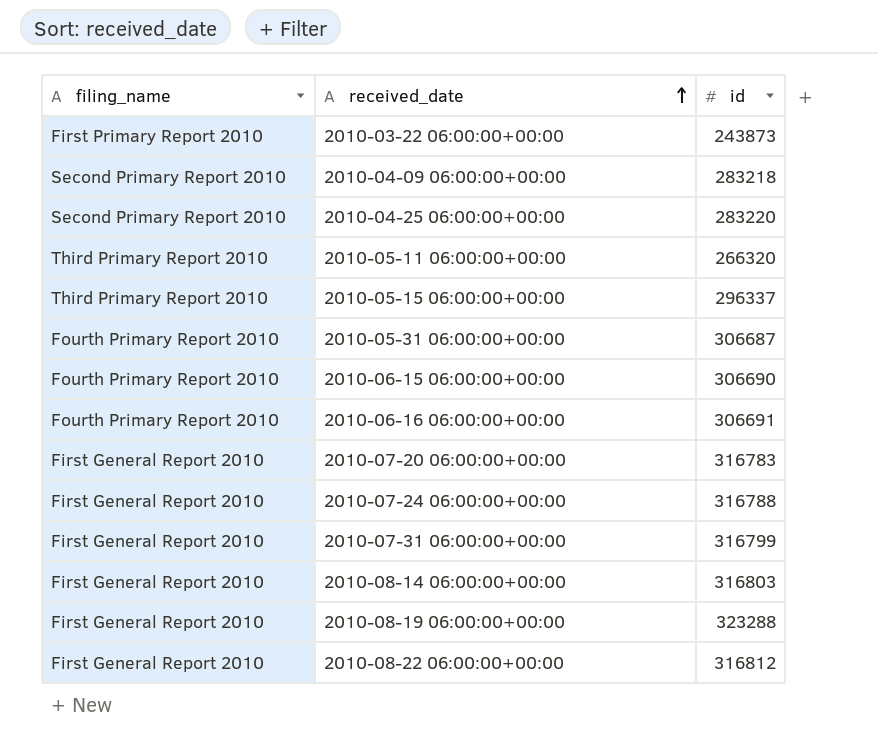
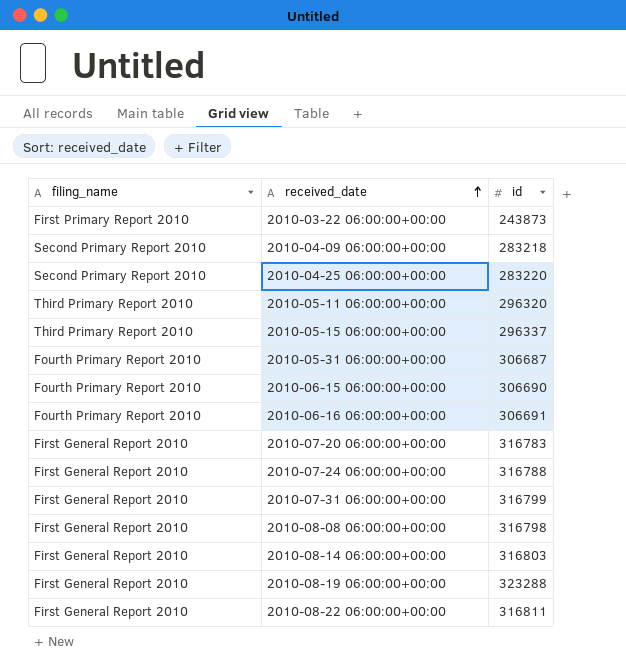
2010-05-11 06:00:00+00:00 | id: 266320 -> 296320
row 2010-08-08 06:00:00+00:00: none -> First General Report 2010 | 316798
2010-08-22 06:00:00+00:00 | id: 316812 -> 316811

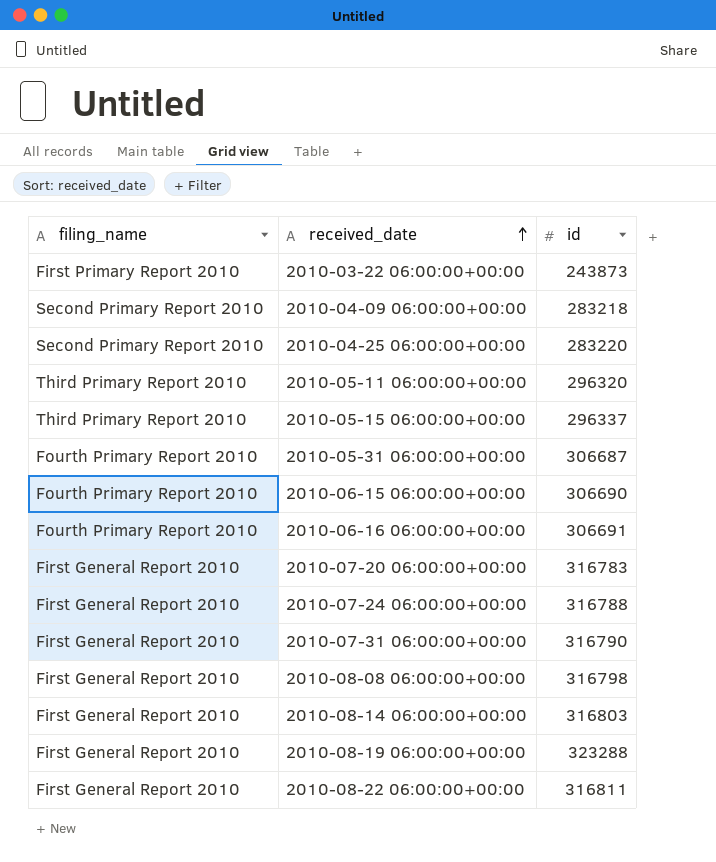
2010-07-31 06:00:00+00:00 | id: 316799 -> 316790

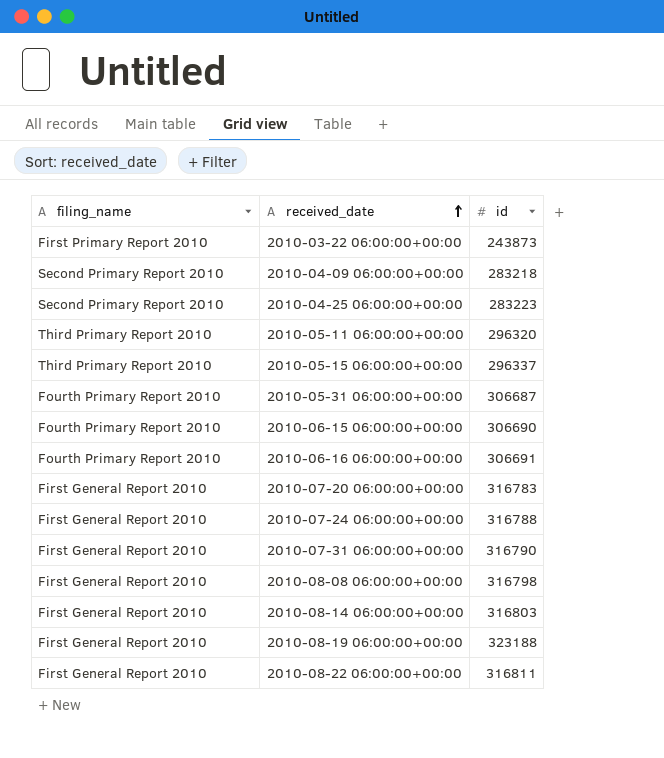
2010-04-25 06:00:00+00:00 | id: 283220 -> 283223
2010-08-19 06:00:00+00:00 | id: 323288 -> 323188

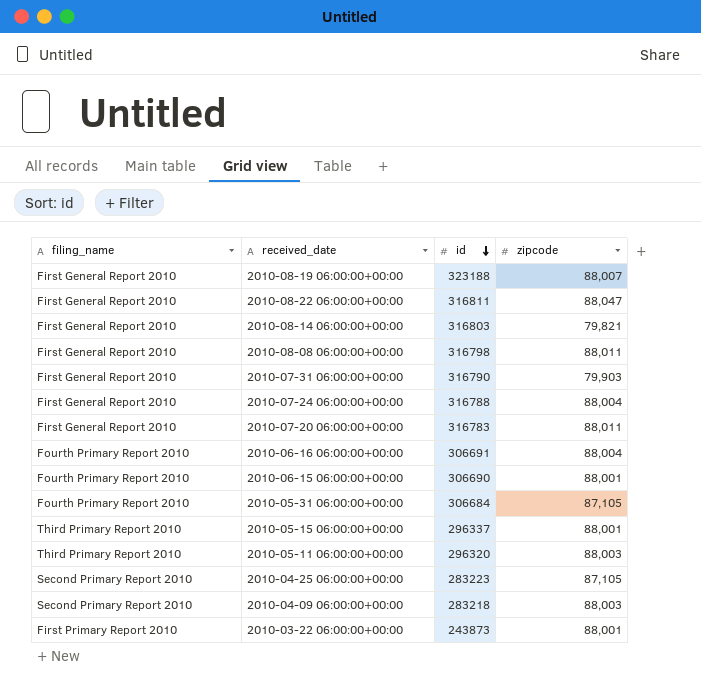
row order: received_date ascending -> id descending
column zipcode | position: none -> 4
2010-05-31 06:00:00+00:00 | id: 306687 -> 306684

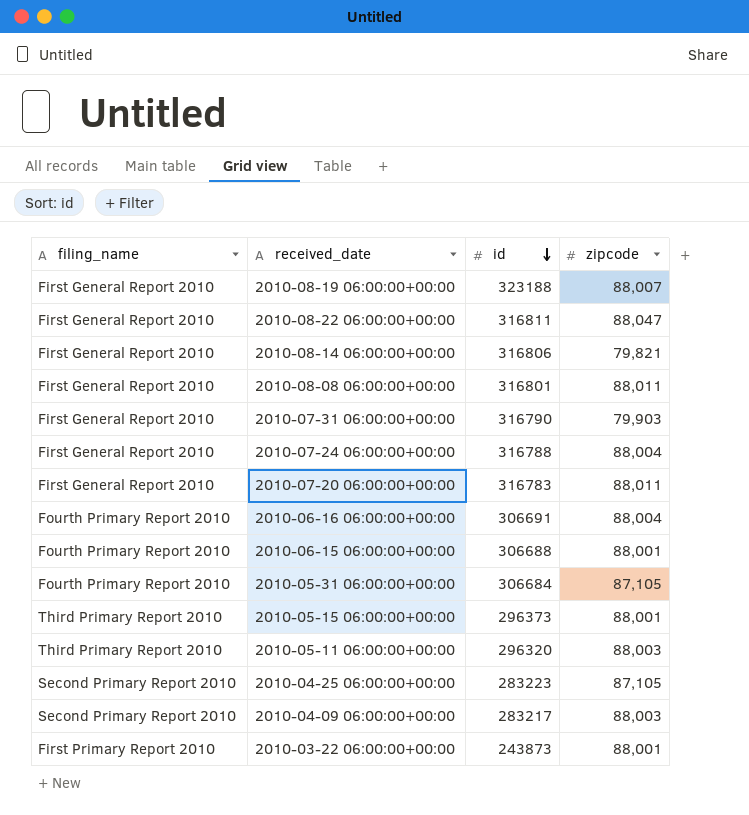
2010-08-14 06:00:00+00:00 | id: 316803 -> 316806
2010-08-08 06:00:00+00:00 | id: 316798 -> 316801
2010-06-15 06:00:00+00:00 | id: 306690 -> 306688
2010-05-15 06:00:00+00:00 | id: 296337 -> 296373
2010-04-09 06:00:00+00:00 | id: 283218 -> 283217

